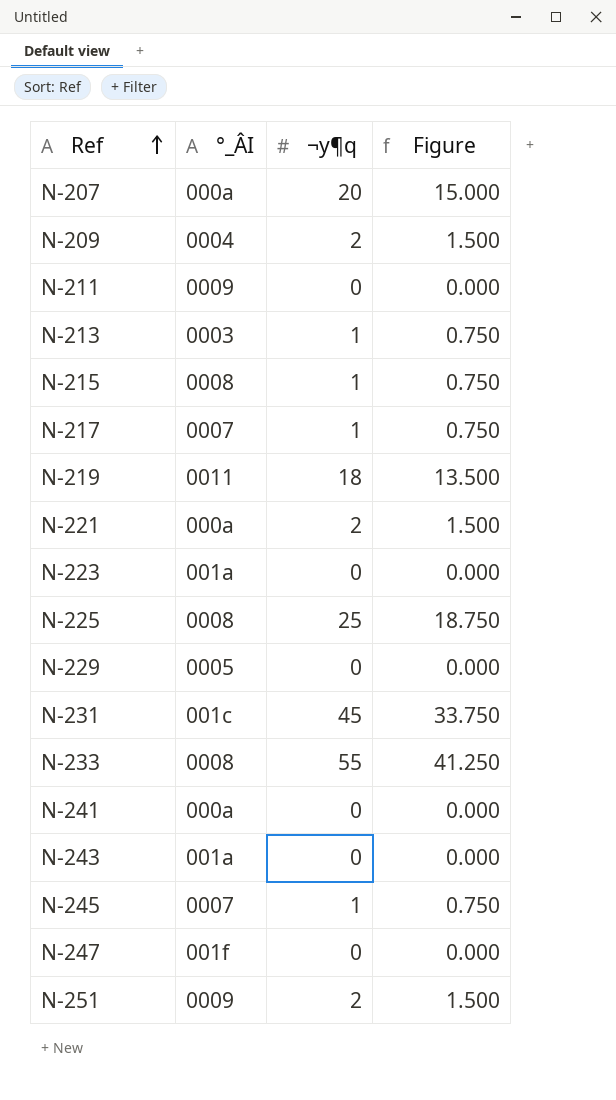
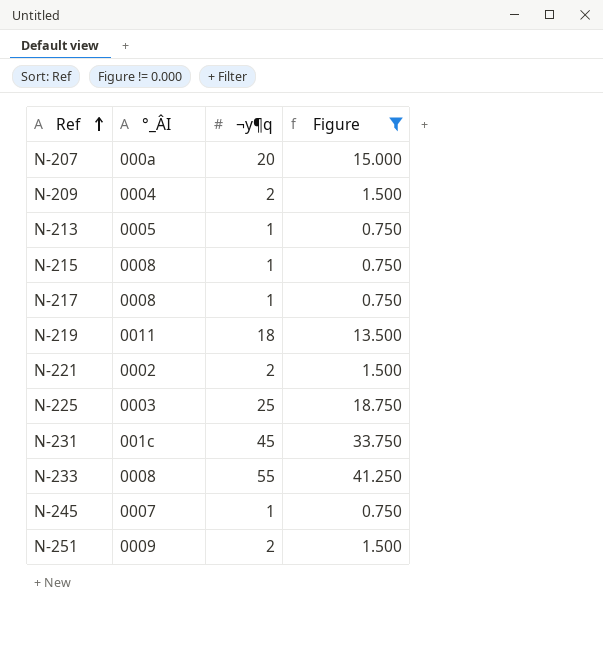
filter: none -> Figure != 0.000
N-213 | °_ÂI: 0003 -> 0005
N-217 | °_ÂI: 0007 -> 0008
N-221 | °_ÂI: 000a -> 0002
N-225 | °_ÂI: 0008 -> 0003

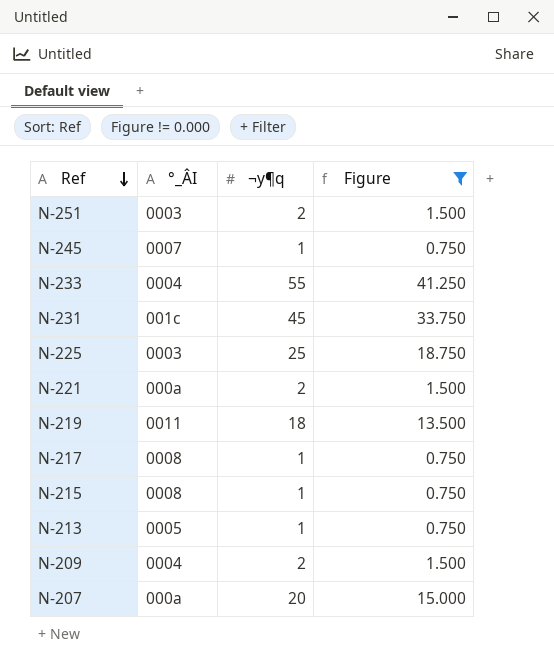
row order: Ref ascending -> Ref descending
N-251 | °_ÂI: 0009 -> 0003
N-233 | °_ÂI: 0008 -> 0004
N-221 | °_ÂI: 0002 -> 000a

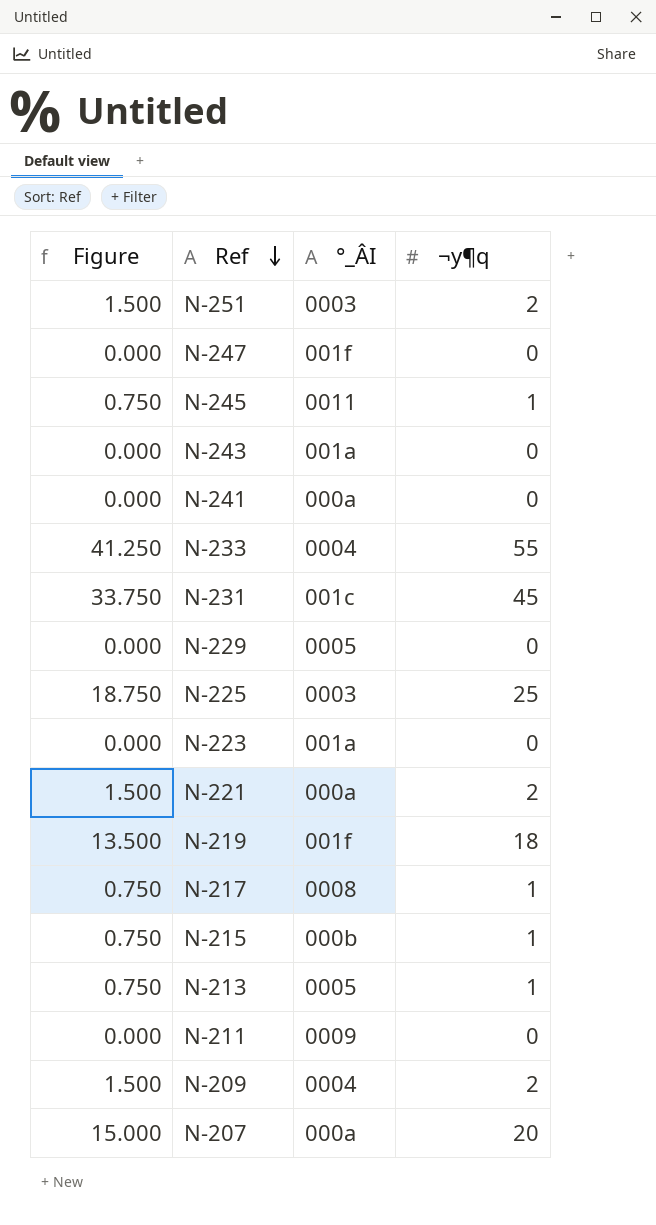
filter: Figure != 0.000 -> none
column Figure | position: 4 -> 1
N-245 | °_ÂI: 0007 -> 0011
N-219 | °_ÂI: 0011 -> 001f
N-215 | °_ÂI: 0008 -> 000b

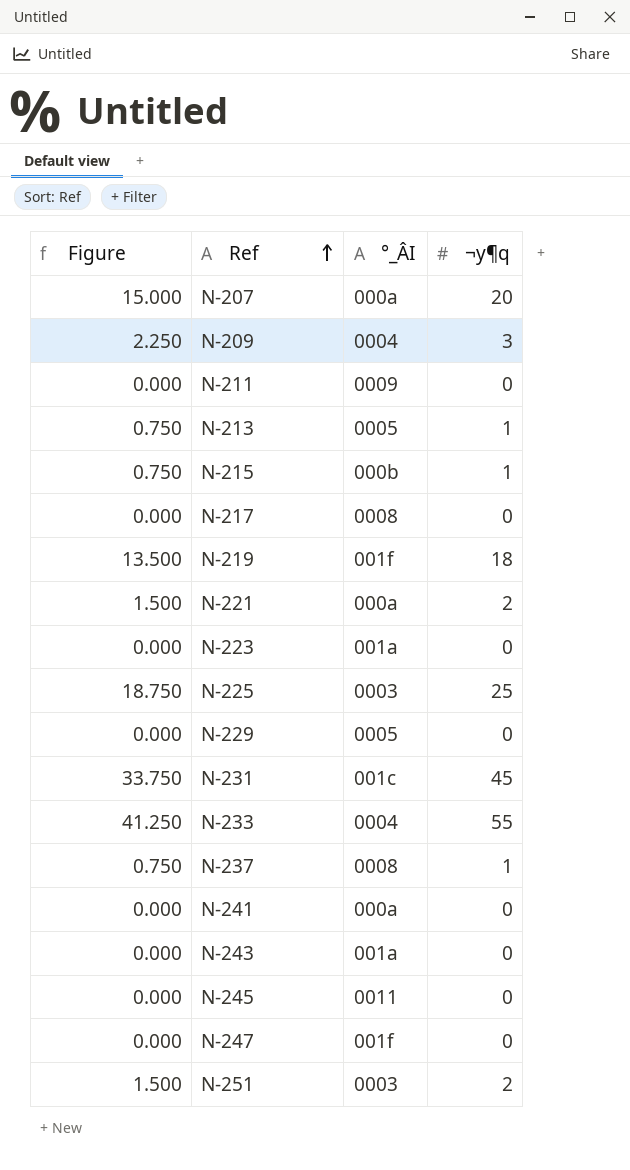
row order: Ref descending -> Ref ascending
N-209 | Figure: 1.500 -> 2.250
N-209 | ¬y¶q: 2 -> 3
N-217 | Figure: 0.750 -> 0.000
N-217 | ¬y¶q: 1 -> 0
row N-237: none -> 0.750 | 0008 | 1
N-245 | Figure: 0.750 -> 0.000
N-245 | ¬y¶q: 1 -> 0

